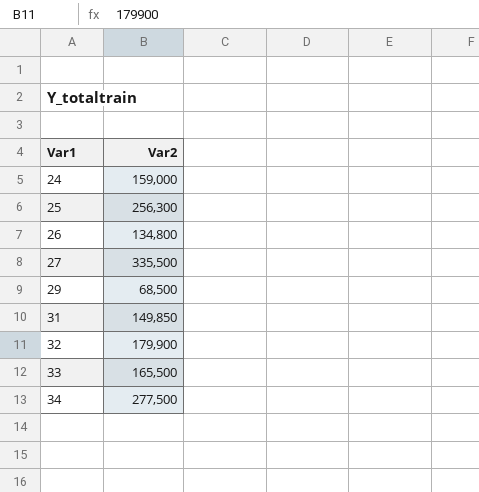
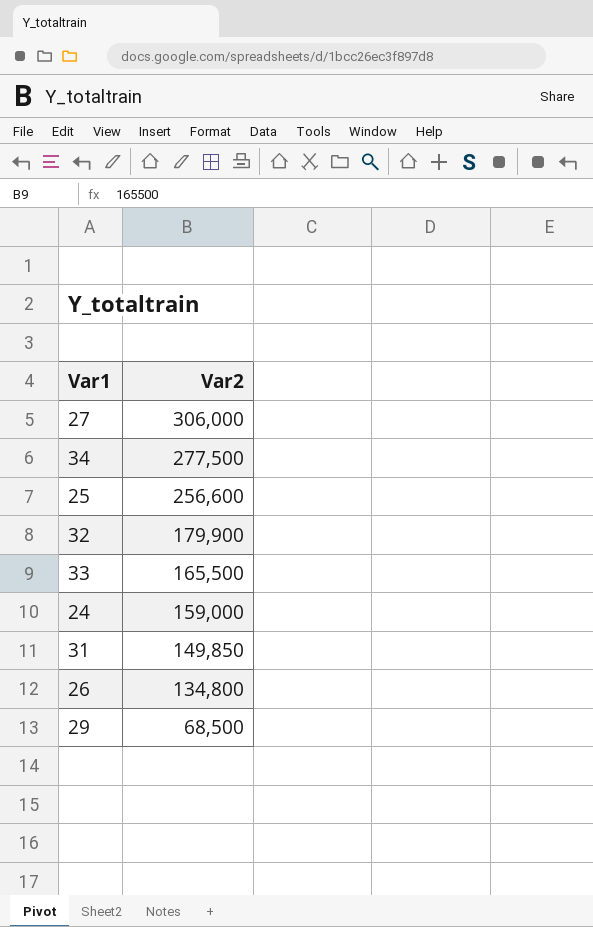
row order: Var1 ascending -> Var2 descending
27 | Var2: 335,500 -> 306,000
25 | Var2: 256,300 -> 256,600

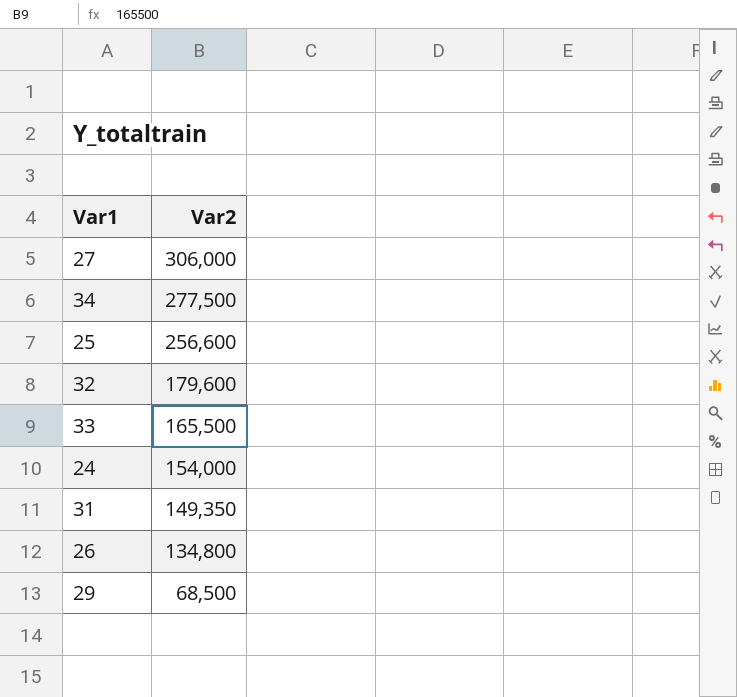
32 | Var2: 179,900 -> 179,600
24 | Var2: 159,000 -> 154,000
31 | Var2: 149,850 -> 149,350

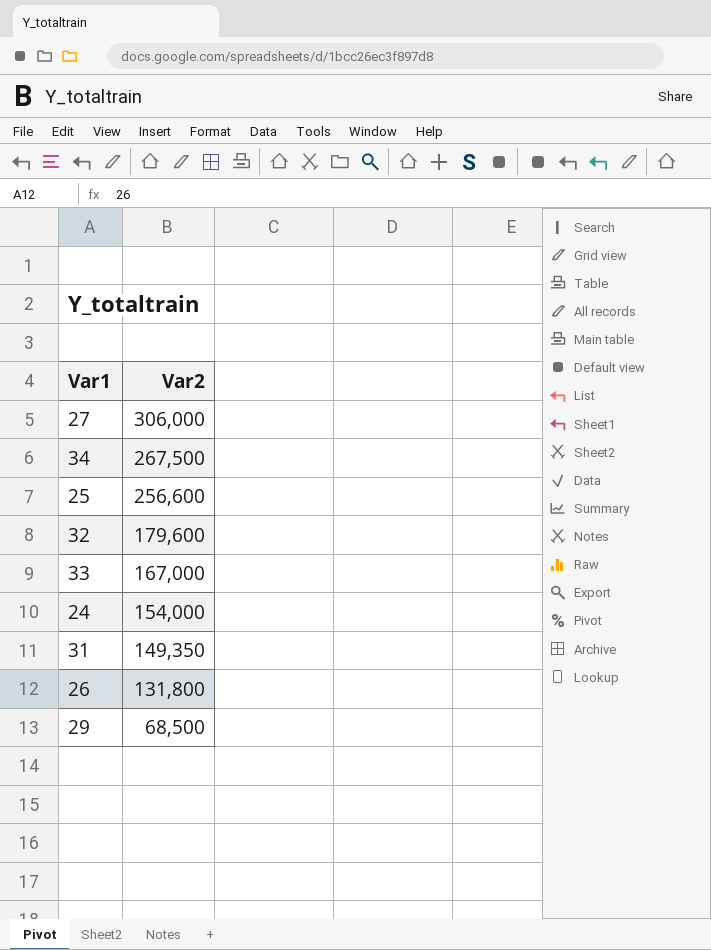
34 | Var2: 277,500 -> 267,500
33 | Var2: 165,500 -> 167,000
26 | Var2: 134,800 -> 131,800

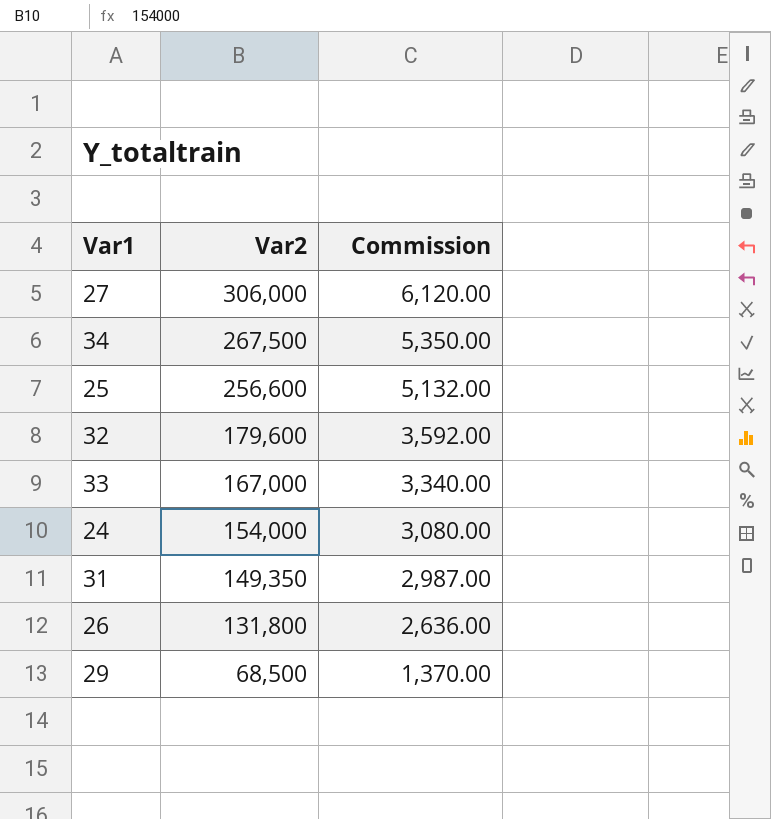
column Commission | formula: none -> [Var2] * 0.02

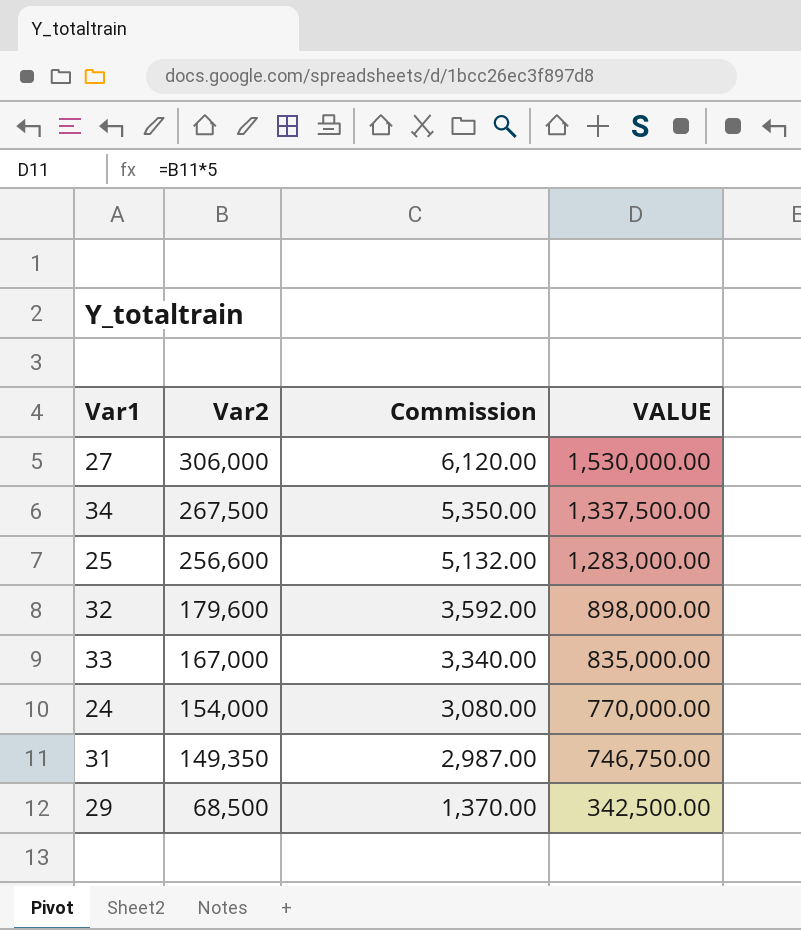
column VALUE | formula: none -> [Var2] * 5
row 26: 131,800 | 2,636.00 -> none

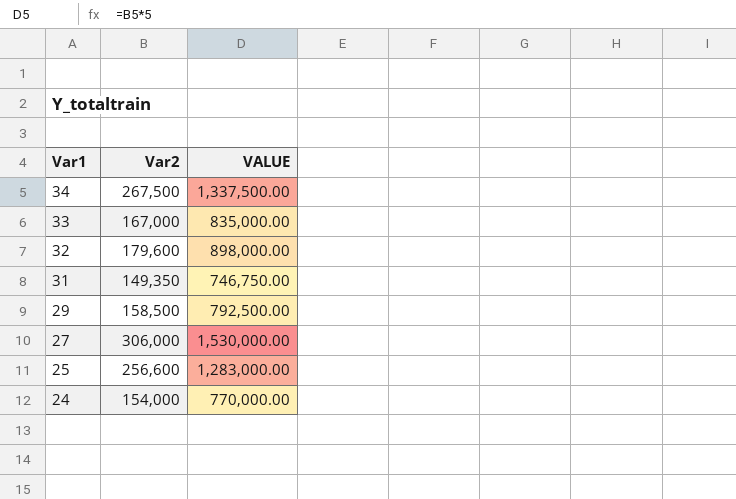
row order: Var2 descending -> Var1 descending
column Commission | formula: [Var2] * 0.02 -> none
29 | Var2: 68,500 -> 158,500
29 | VALUE: 342,500.00 -> 792,500.00

